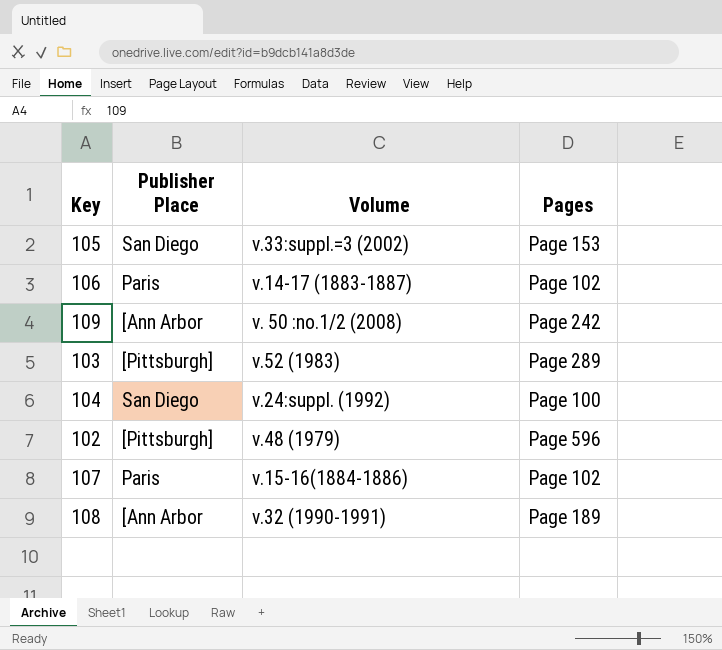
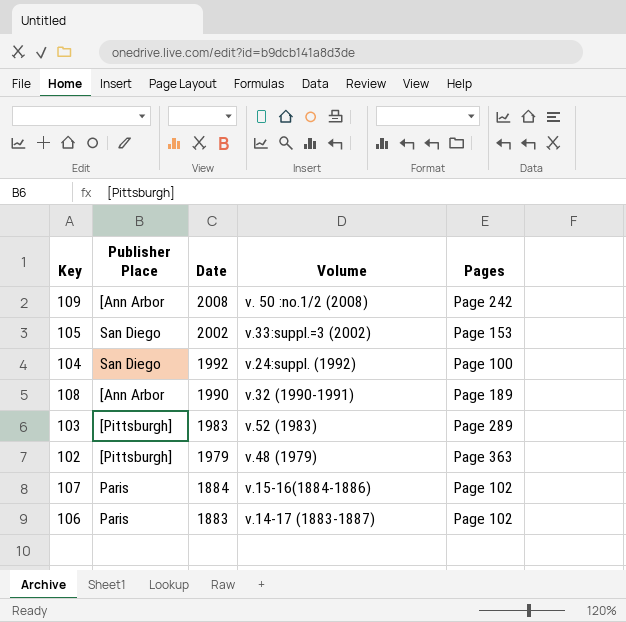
row order: none -> Date descending
column Date | position: none -> 3
102 | Pages: Page 596 -> Page 363

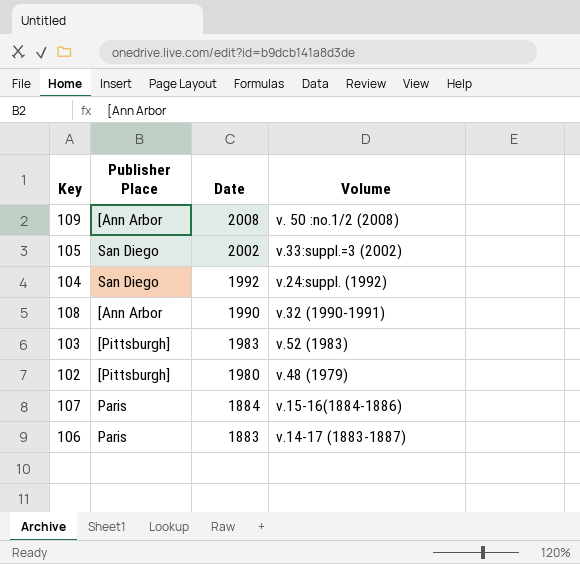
column Pages | position: 5 -> none
102 | Date: 1979 -> 1980

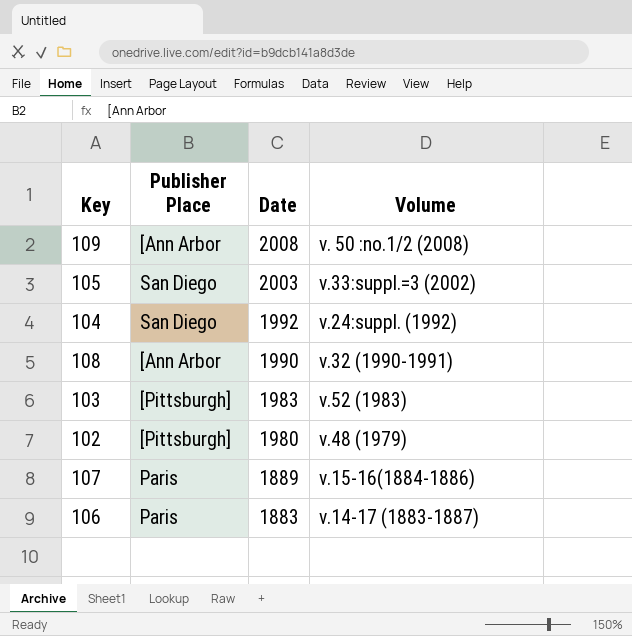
105 | Date: 2002 -> 2003
107 | Date: 1884 -> 1889

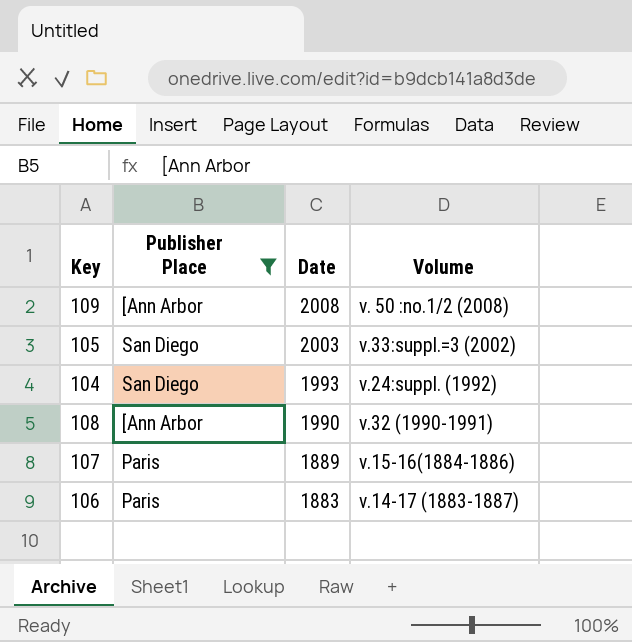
filter: none -> Publisher Place != [Pittsburgh]
104 | Date: 1992 -> 1993

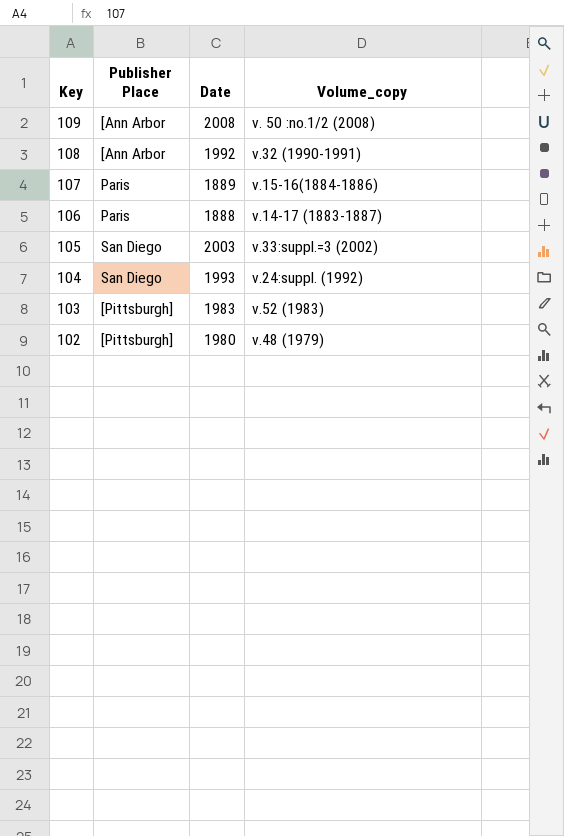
filter: Publisher Place != [Pittsburgh] -> none
row order: Date descending -> Key descending
column name: Volume -> Volume_copy
108 | Date: 1990 -> 1992
106 | Date: 1883 -> 1888

